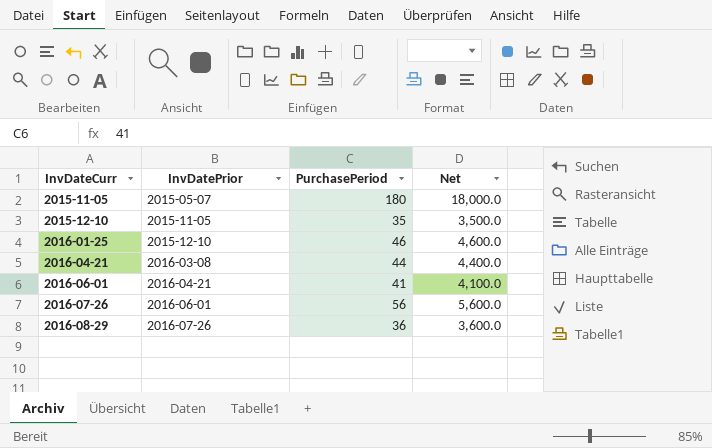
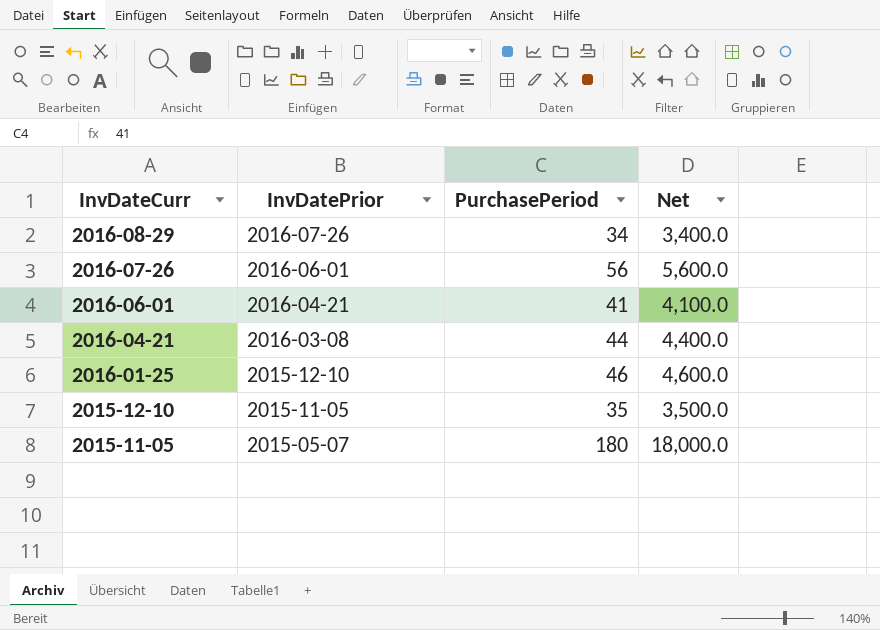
row order: InvDateCurr ascending -> InvDateCurr descending
2016-08-29 | PurchasePeriod: 36 -> 34
2016-08-29 | Net: 3,600.0 -> 3,400.0

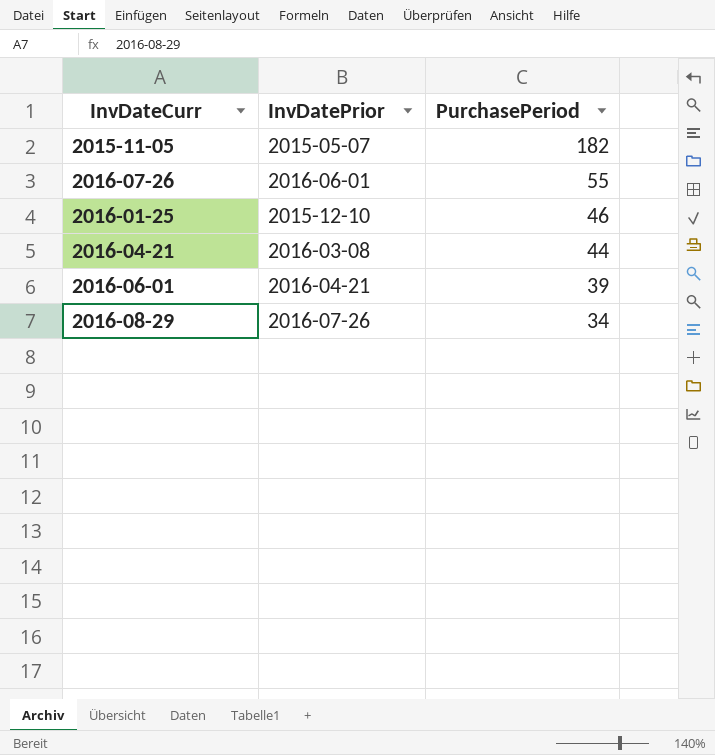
row order: InvDateCurr descending -> PurchasePeriod descending
column Net | formula: [PurchasePeriod] * 100 -> none
row 2015-12-10: 2015-11-05 | 35 | 3,500.0 -> none
2015-11-05 | PurchasePeriod: 180 -> 182
2016-07-26 | PurchasePeriod: 56 -> 55
2016-06-01 | PurchasePeriod: 41 -> 39

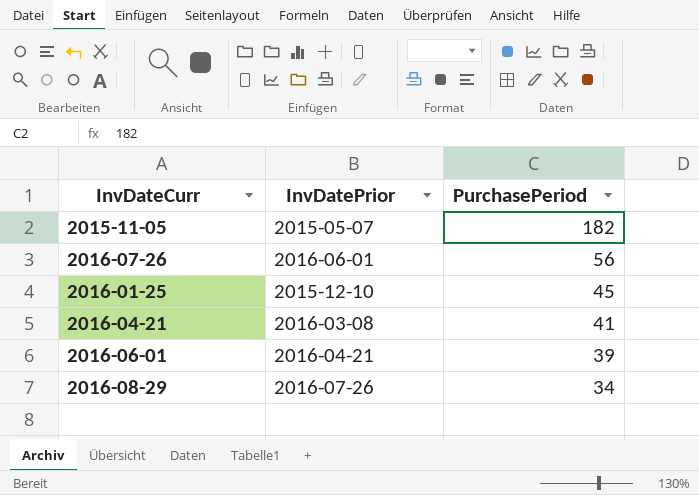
2016-07-26 | PurchasePeriod: 55 -> 56
2016-01-25 | PurchasePeriod: 46 -> 45
2016-04-21 | PurchasePeriod: 44 -> 41

